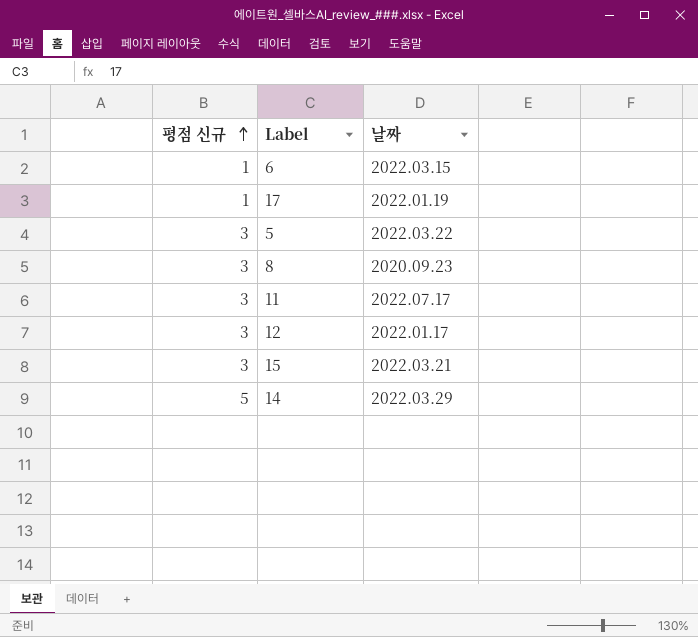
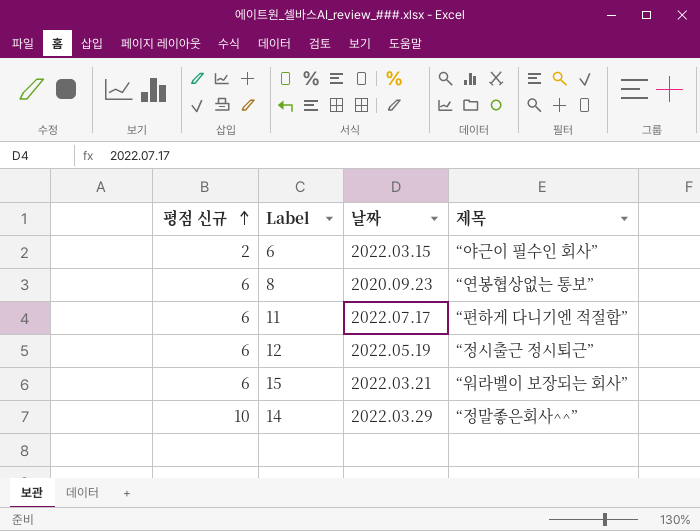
column 제목 | position: none -> 4
row 17: 1 | 2022.01.19 -> none
row 5: 3 | 2022.03.22 -> none
6 | 평점 신규: 1 -> 2
8 | 평점 신규: 3 -> 6
11 | 평점 신규: 3 -> 6
12 | 평점 신규: 3 -> 6
12 | 날짜: 2022.01.17 -> 2022.05.19
15 | 평점 신규: 3 -> 6
14 | 평점 신규: 5 -> 10

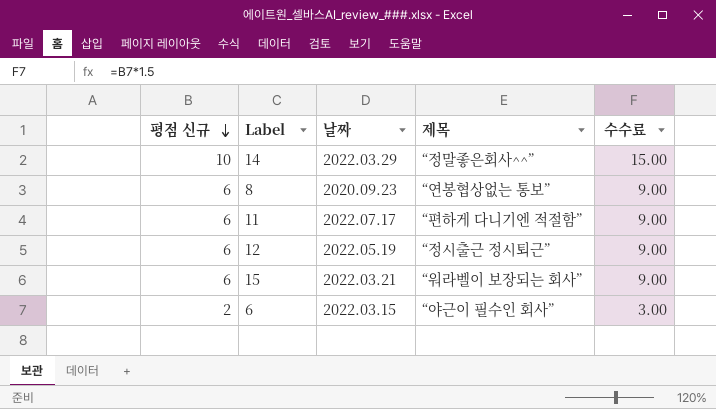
row order: 평점 신규 ascending -> 평점 신규 descending
column 수수료 | formula: none -> [평점 신규] * 1.5

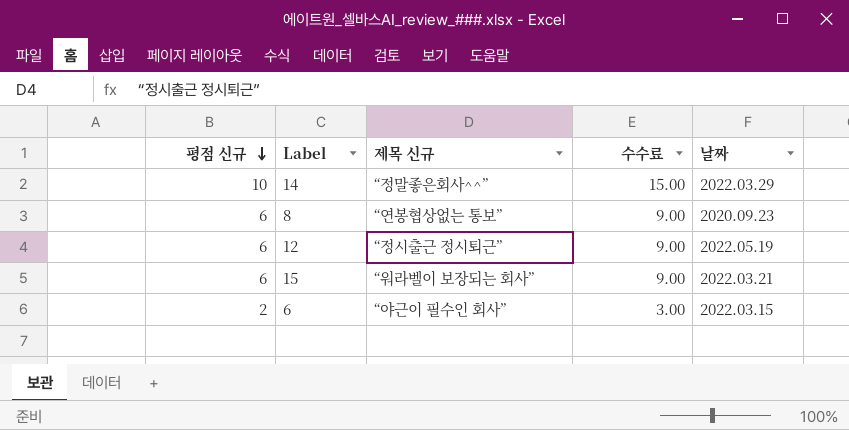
column name: 제목 -> 제목 신규
column 날짜 | position: 3 -> 5
row 11: 6 | 2022.07.17 | “편하게 다니기엔 적절함” | 9.00 -> none

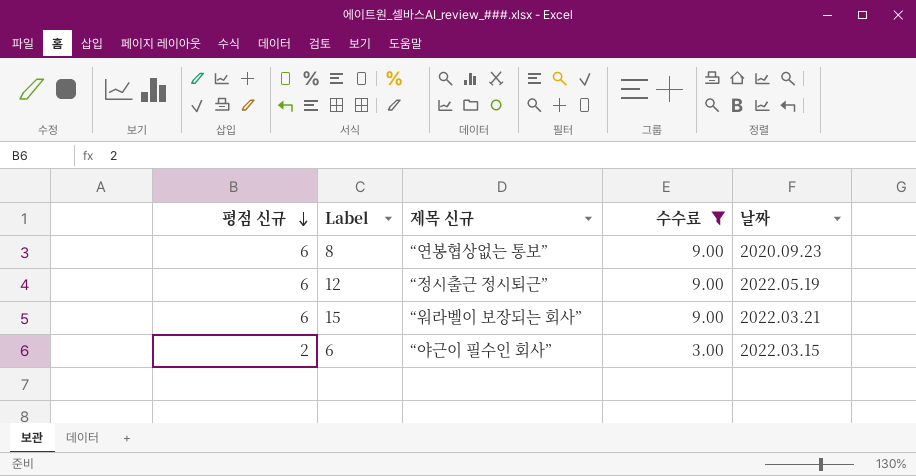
filter: none -> 수수료 != 15.00

